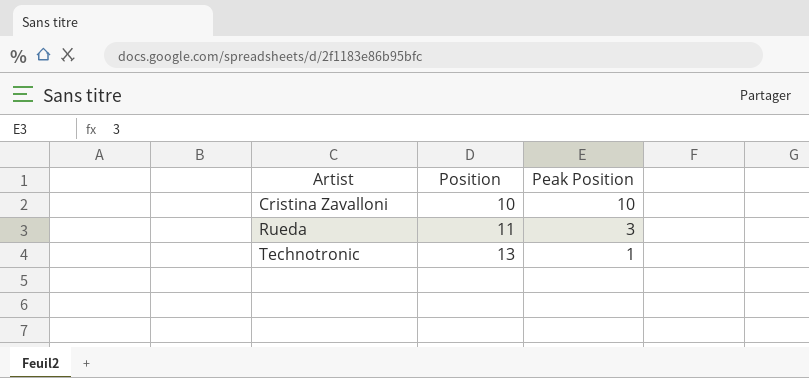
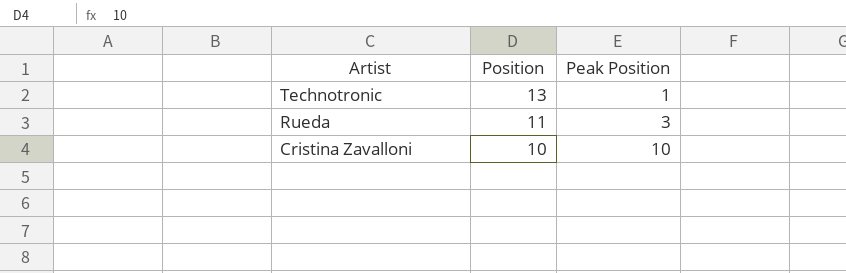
row order: Artist ascending -> Artist descending

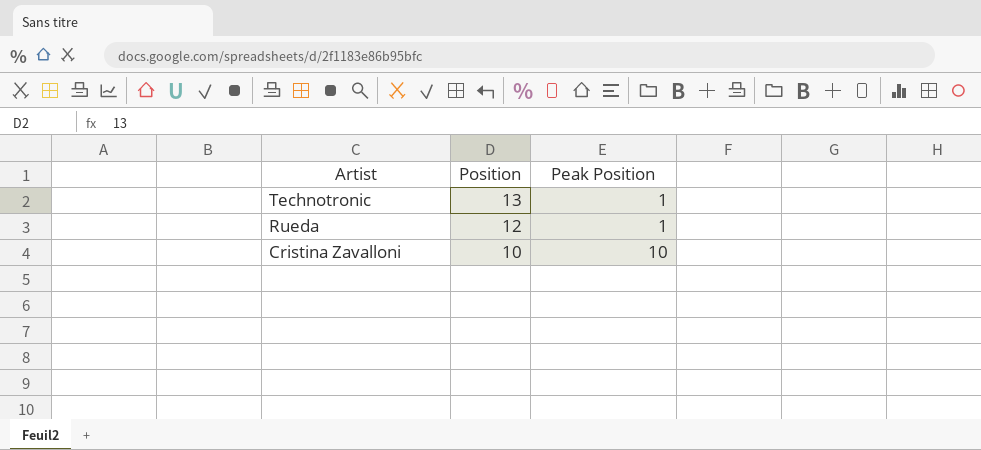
Rueda | Position: 11 -> 12
Rueda | Peak Position: 3 -> 1

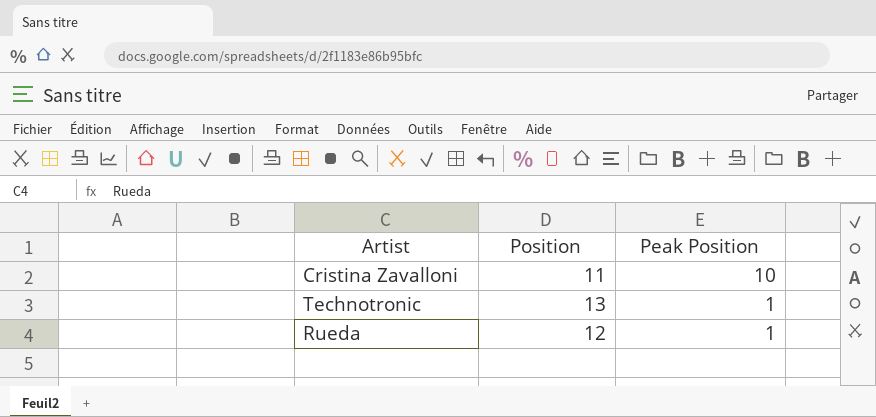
row order: Artist descending -> Peak Position descending
Cristina Zavalloni | Position: 10 -> 11

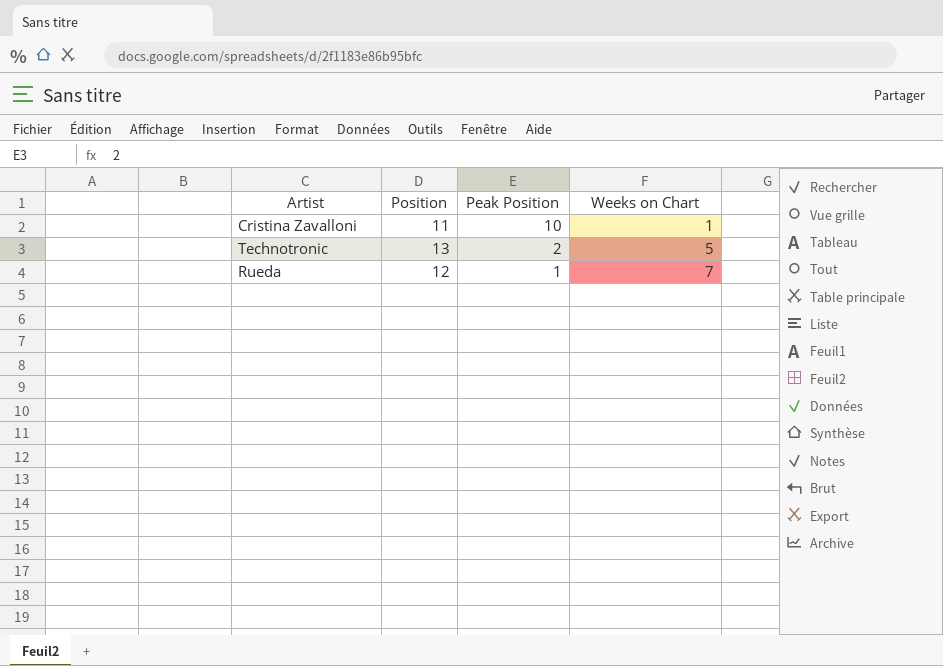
column Weeks on Chart | position: none -> 4
Technotronic | Peak Position: 1 -> 2

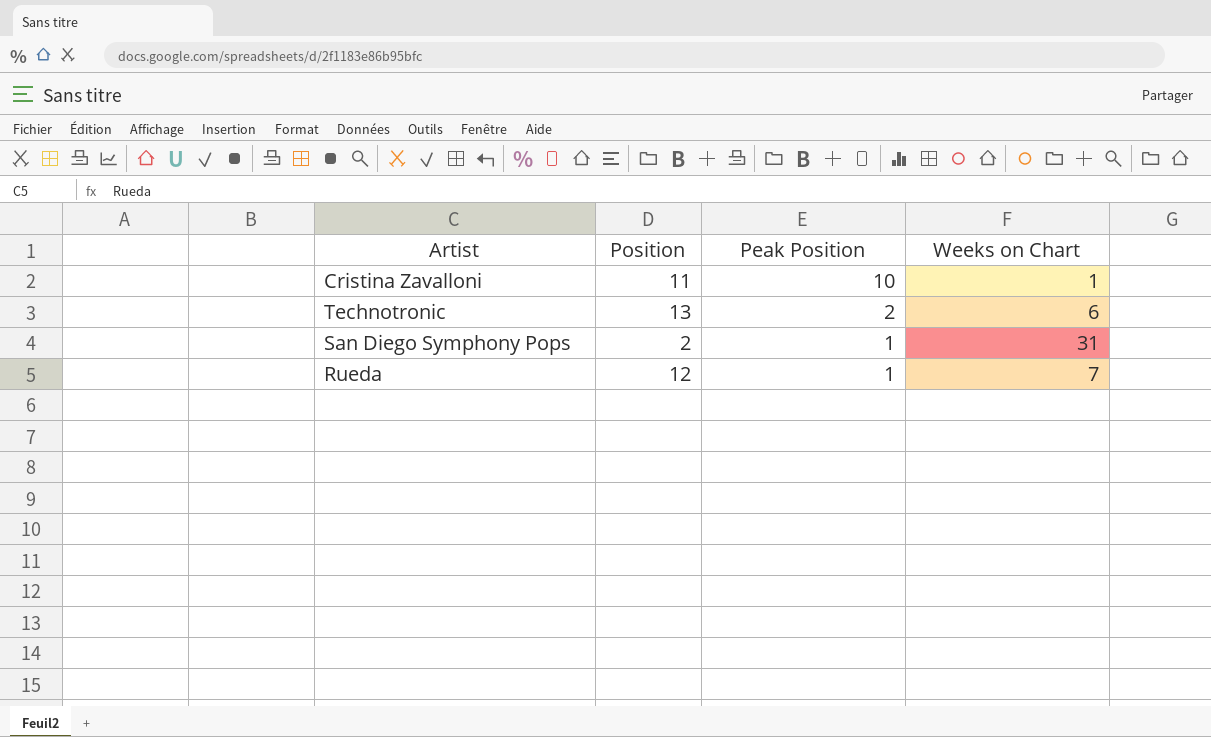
Technotronic | Weeks on Chart: 5 -> 6
row San Diego Symphony Pops: none -> 2 | 1 | 31

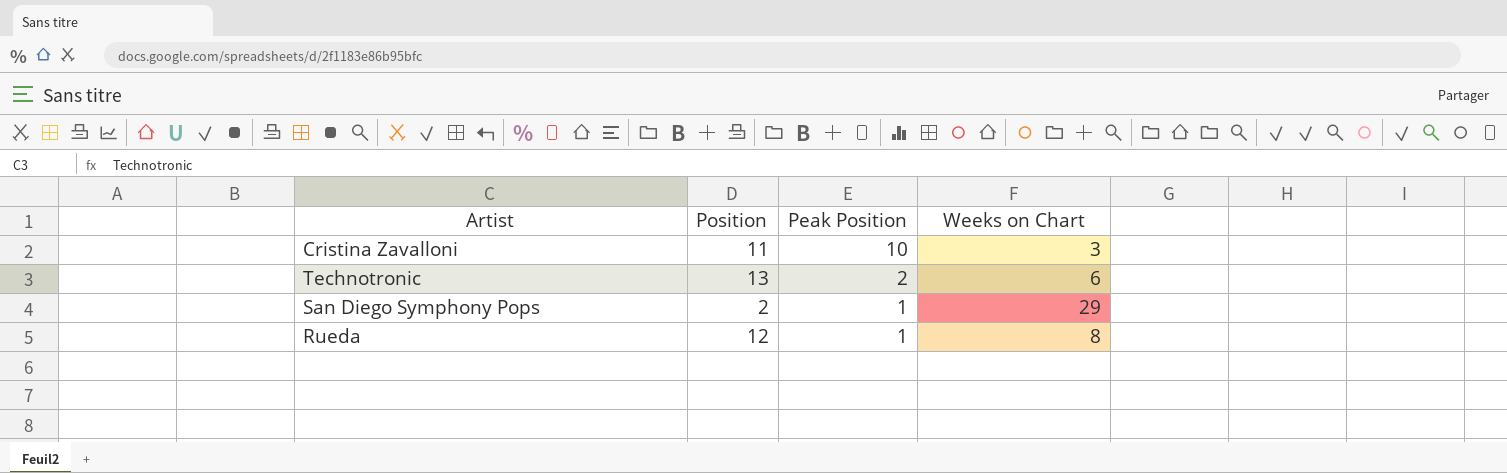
Cristina Zavalloni | Weeks on Chart: 1 -> 3
San Diego Symphony Pops | Weeks on Chart: 31 -> 29
Rueda | Weeks on Chart: 7 -> 8

